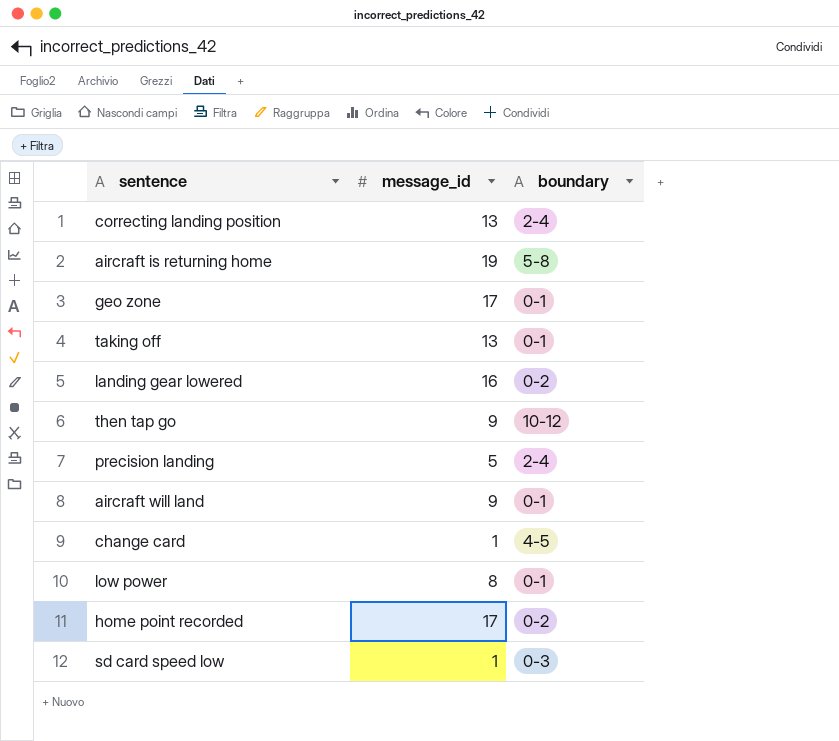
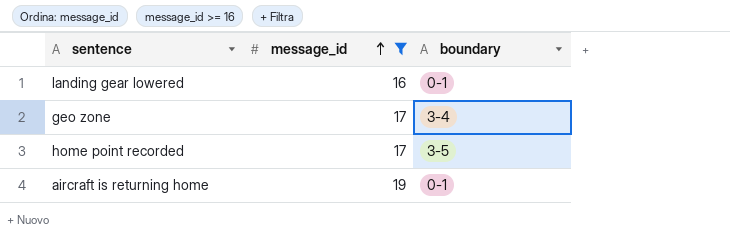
filter: none -> message_id >= 16
row order: none -> message_id ascending
landing gear lowered | boundary: 0-2 -> 0-1
geo zone | boundary: 0-1 -> 3-4
home point recorded | boundary: 0-2 -> 3-5
aircraft is returning home | boundary: 5-8 -> 0-1

